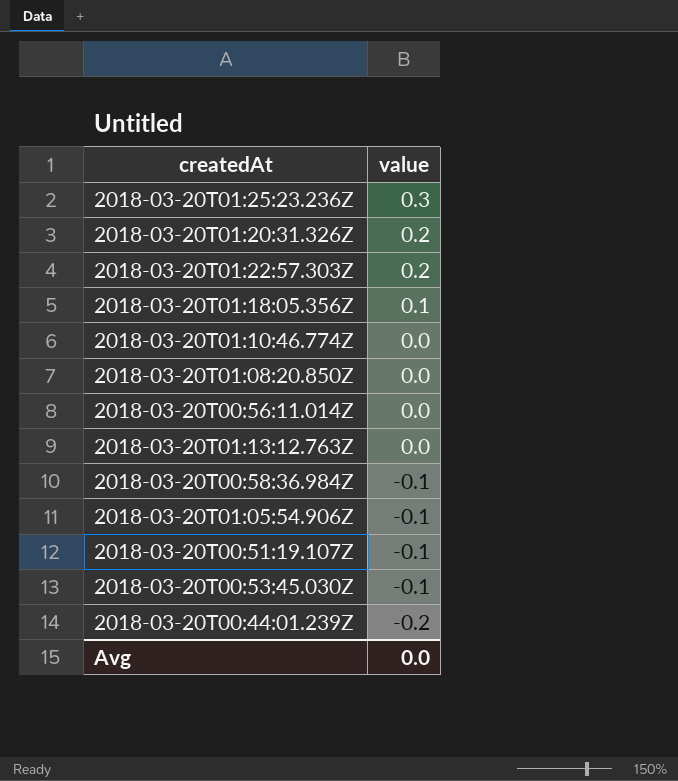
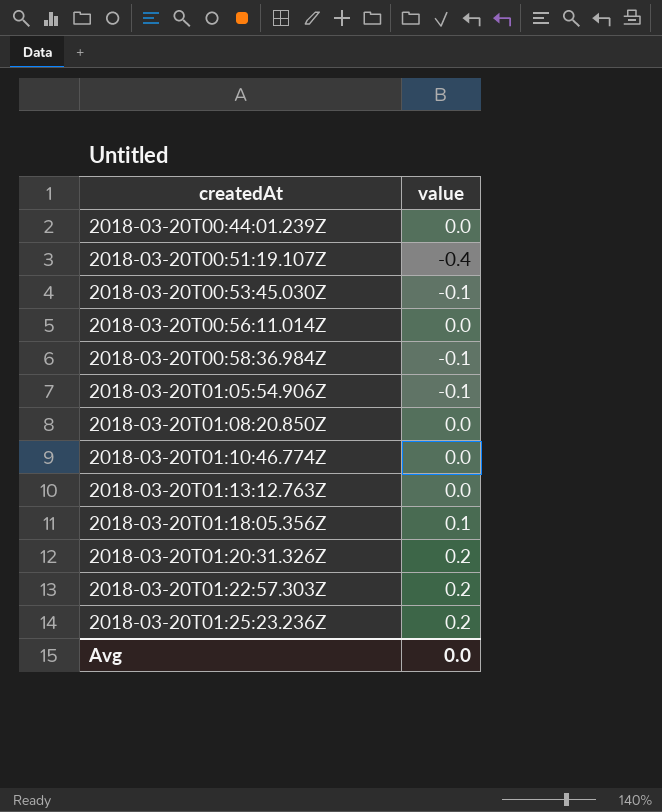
row order: value descending -> createdAt ascending
2018-03-20T00:44:01.239Z | value: -0.2 -> 0.0
2018-03-20T00:51:19.107Z | value: -0.1 -> -0.4
2018-03-20T01:25:23.236Z | value: 0.3 -> 0.2

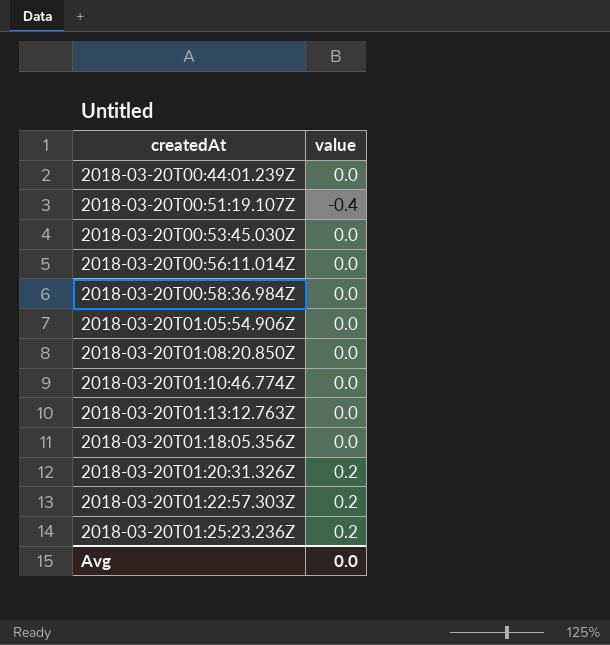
2018-03-20T00:53:45.030Z | value: -0.1 -> 0.0
2018-03-20T00:58:36.984Z | value: -0.1 -> 0.0
2018-03-20T01:05:54.906Z | value: -0.1 -> 0.0
2018-03-20T01:18:05.356Z | value: 0.1 -> 0.0

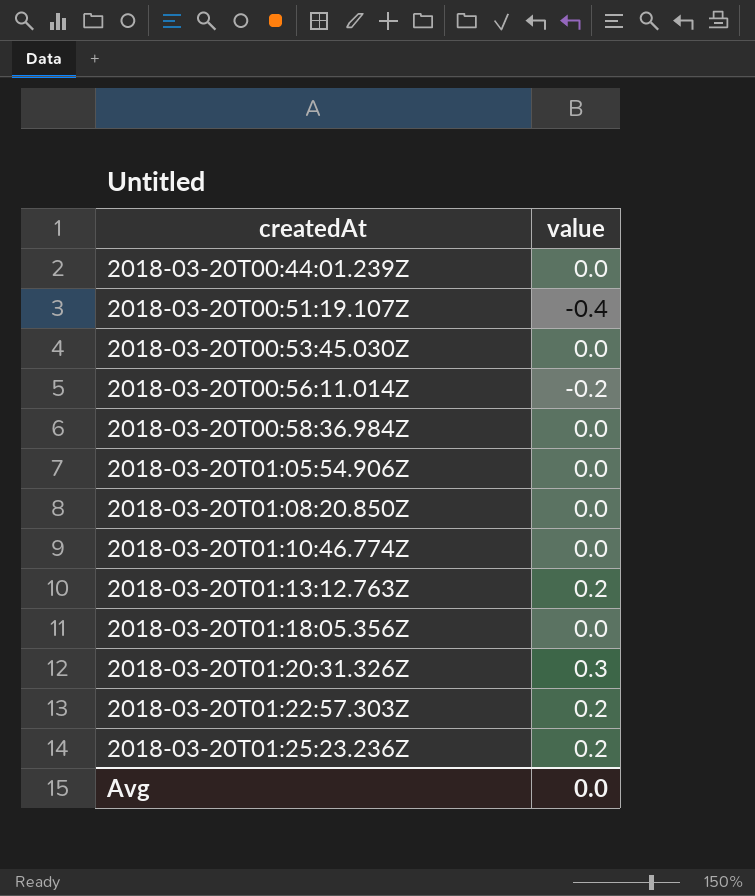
2018-03-20T00:56:11.014Z | value: 0.0 -> -0.2
2018-03-20T01:13:12.763Z | value: 0.0 -> 0.2
2018-03-20T01:20:31.326Z | value: 0.2 -> 0.3

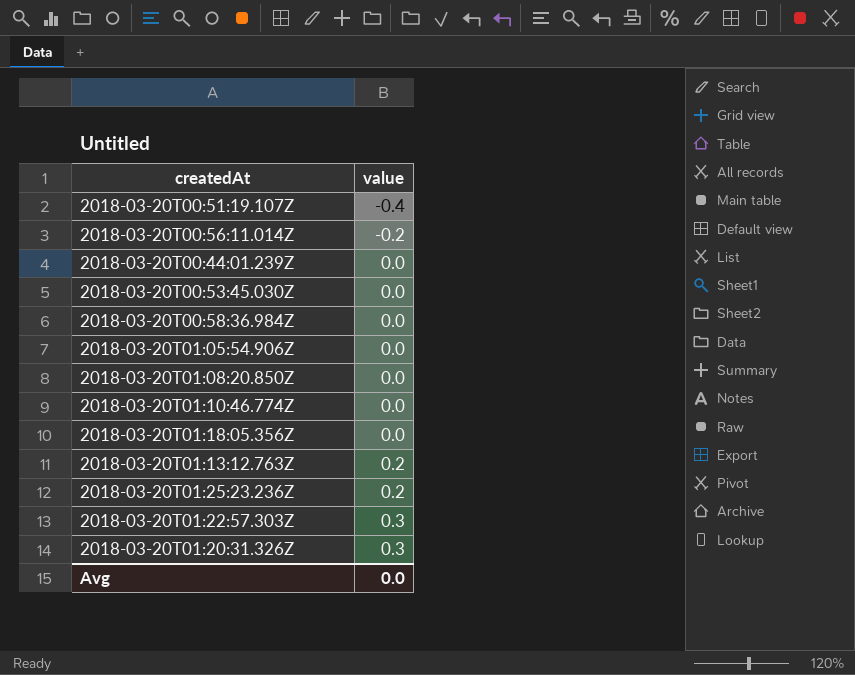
row order: createdAt ascending -> value ascending
2018-03-20T01:22:57.303Z | value: 0.2 -> 0.3

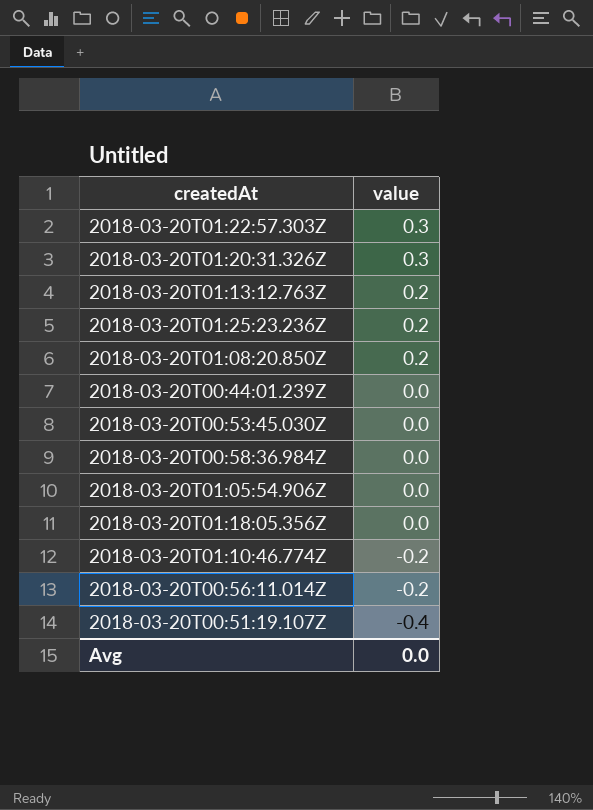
row order: value ascending -> value descending
2018-03-20T01:08:20.850Z | value: 0.0 -> 0.2
2018-03-20T01:10:46.774Z | value: 0.0 -> -0.2

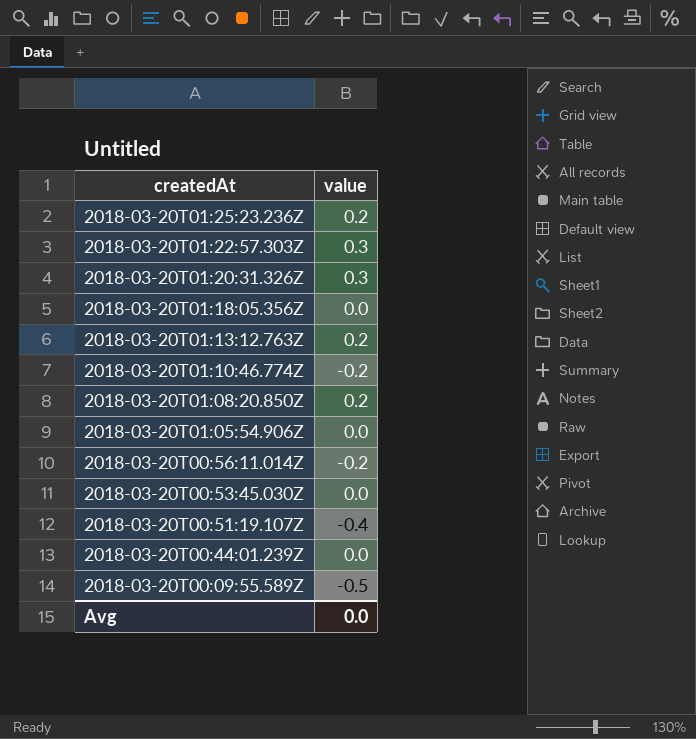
row order: value descending -> createdAt descending
row 2018-03-20T00:58:36.984Z: 0.0 -> none
row 2018-03-20T00:09:55.589Z: none -> -0.5

